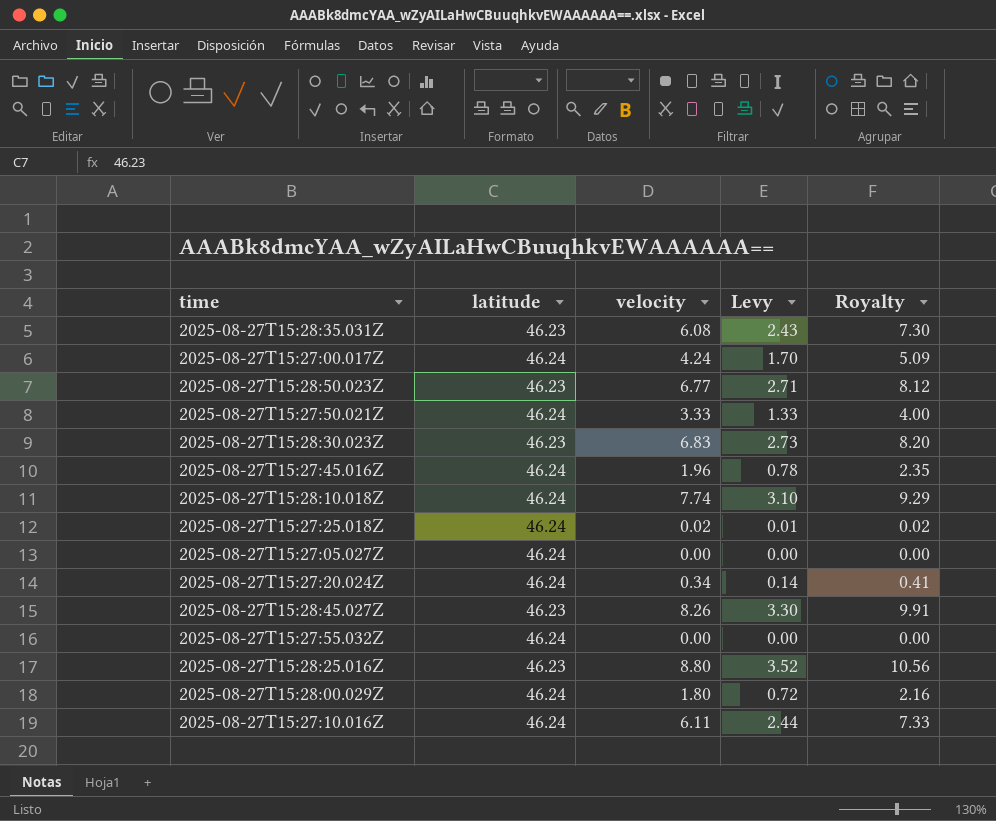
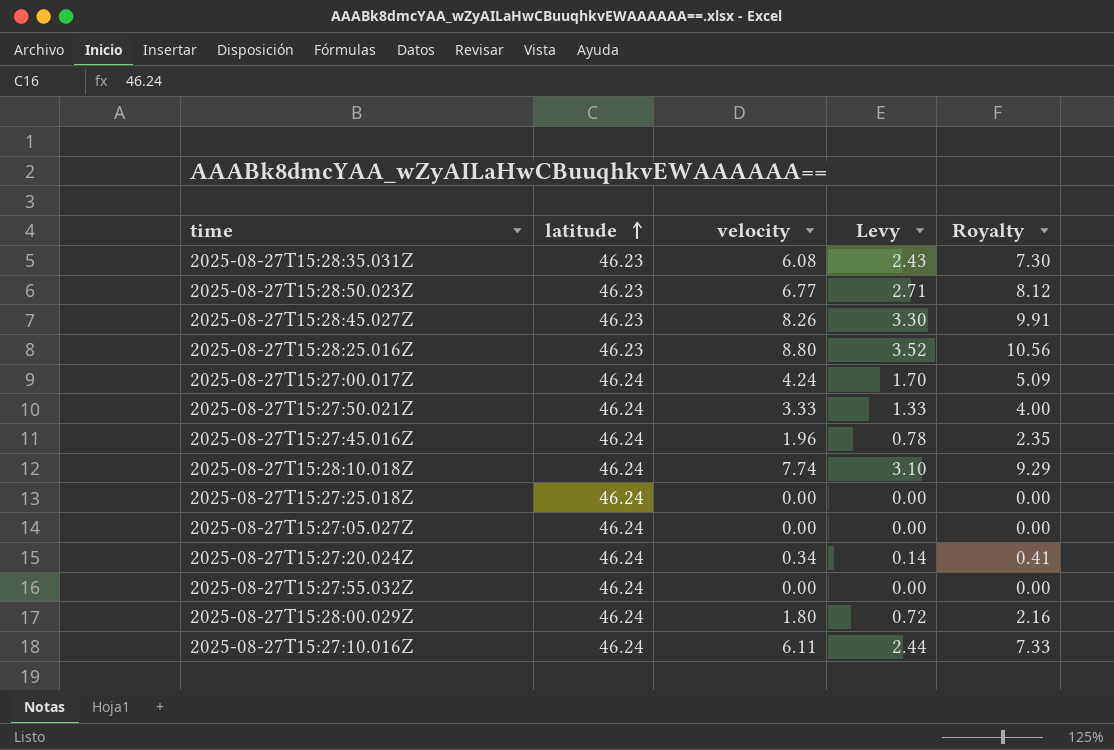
row order: none -> latitude ascending
row 2025-08-27T15:28:30.023Z: 46.23 | 6.83 | 2.73 | 8.20 -> none
2025-08-27T15:27:25.018Z | velocity: 0.02 -> 0.00
2025-08-27T15:27:25.018Z | Levy: 0.01 -> 0.00
2025-08-27T15:27:25.018Z | Royalty: 0.02 -> 0.00

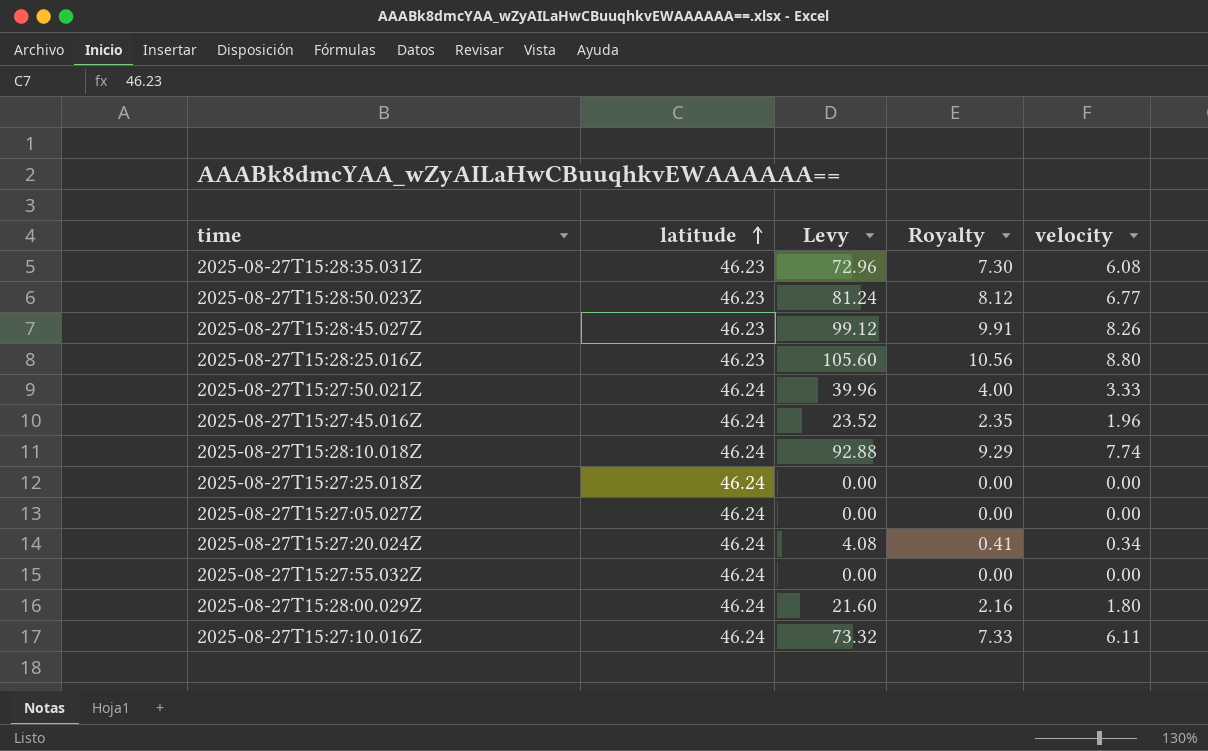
column Levy | formula: [velocity] * 0.4 -> [velocity] * 12
column velocity | position: 3 -> 5
row 2025-08-27T15:27:00.017Z: 46.24 | 4.24 | 1.70 | 5.09 -> none

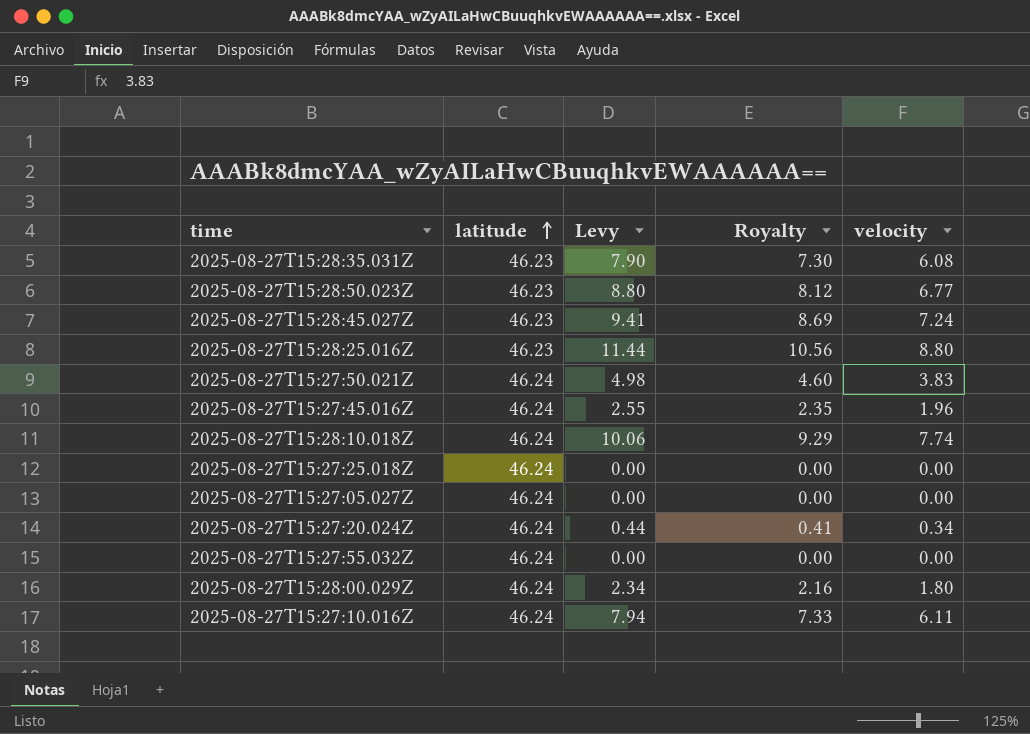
column Levy | formula: [velocity] * 12 -> [velocity] * 1.3
2025-08-27T15:28:45.027Z | Royalty: 9.91 -> 8.69
2025-08-27T15:28:45.027Z | velocity: 8.26 -> 7.24
2025-08-27T15:27:50.021Z | Royalty: 4.00 -> 4.60
2025-08-27T15:27:50.021Z | velocity: 3.33 -> 3.83

